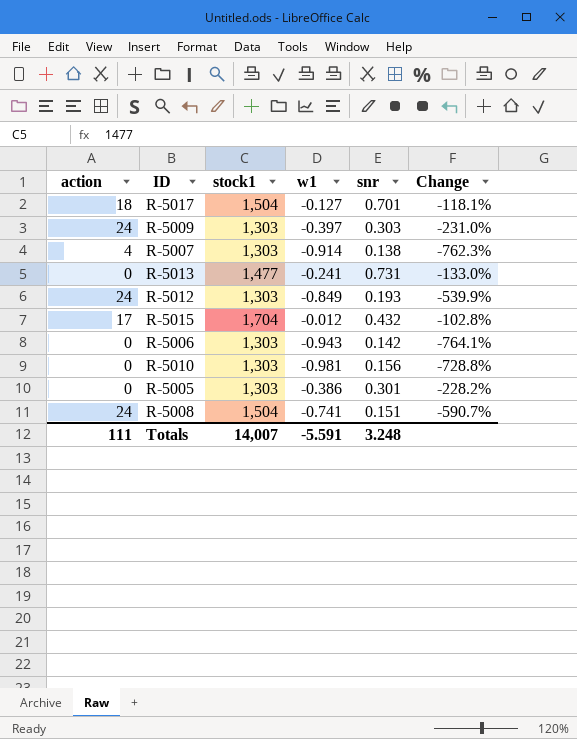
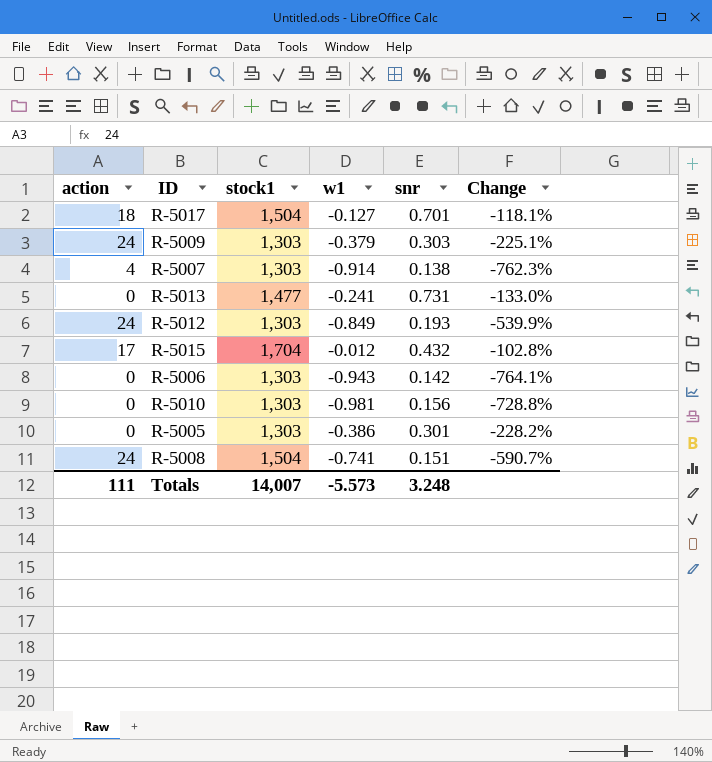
R-5009 | w1: -0.397 -> -0.379
R-5009 | Change: -231.0% -> -225.1%
Totals | w1: -5.591 -> -5.573

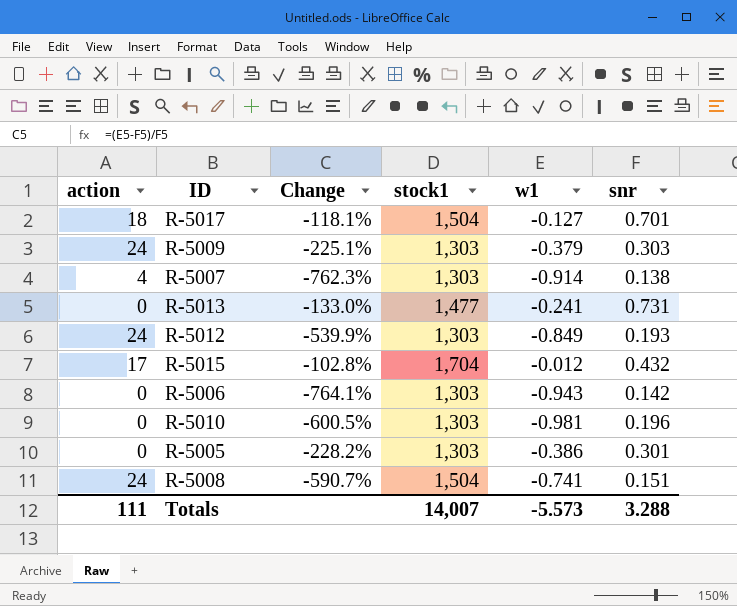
column Change | position: 6 -> 3
R-5010 | Change: -728.8% -> -600.5%
R-5010 | snr: 0.156 -> 0.196
Totals | snr: 3.248 -> 3.288

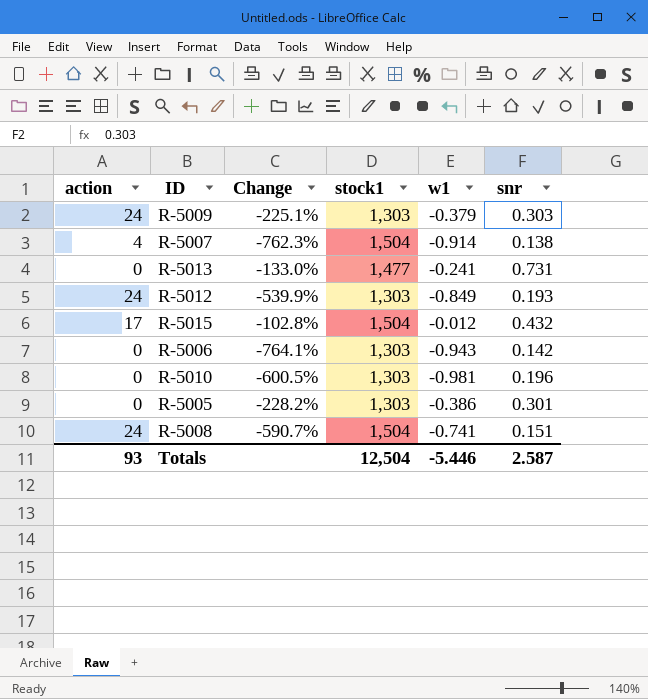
row R-5017: 18 | -118.1% | 1,504 | -0.127 | 0.701 -> none
R-5007 | stock1: 1,303 -> 1,504
R-5015 | stock1: 1,704 -> 1,504
Totals | action: 111 -> 93
Totals | stock1: 14,007 -> 12,504
Totals | w1: -5.573 -> -5.446
Totals | snr: 3.288 -> 2.587

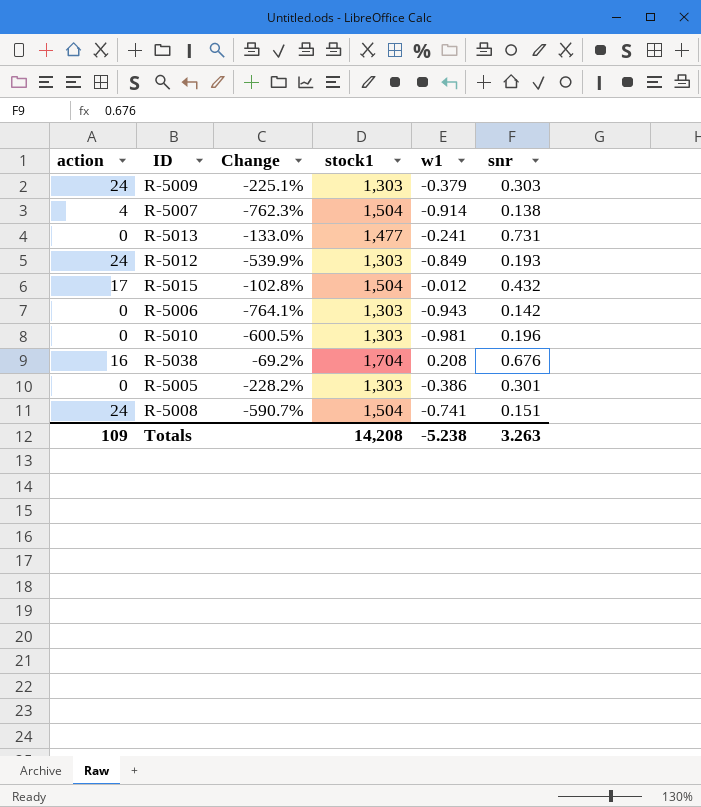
row R-5038: none -> 16 | -69.2% | 1,704 | 0.208 | 0.676
Totals | action: 93 -> 109
Totals | stock1: 12,504 -> 14,208
Totals | w1: -5.446 -> -5.238
Totals | snr: 2.587 -> 3.263

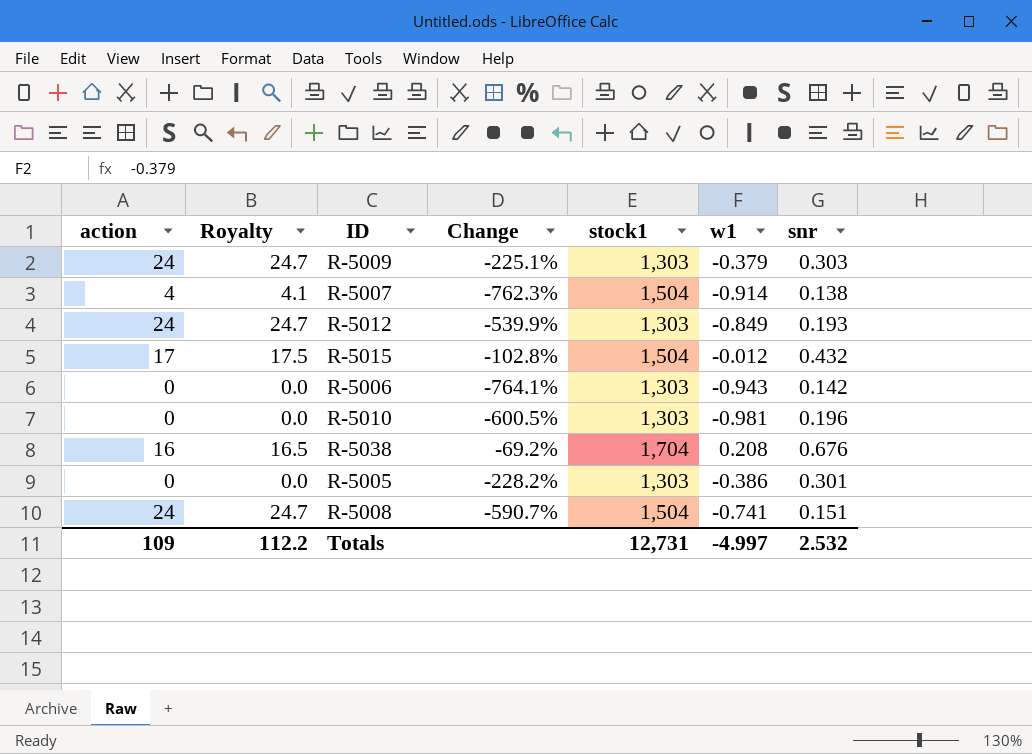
column Royalty | formula: none -> [action] * 1.03
row R-5013: 0 | -133.0% | 1,477 | -0.241 | 0.731 -> none
Totals | stock1: 14,208 -> 12,731
Totals | w1: -5.238 -> -4.997
Totals | snr: 3.263 -> 2.532

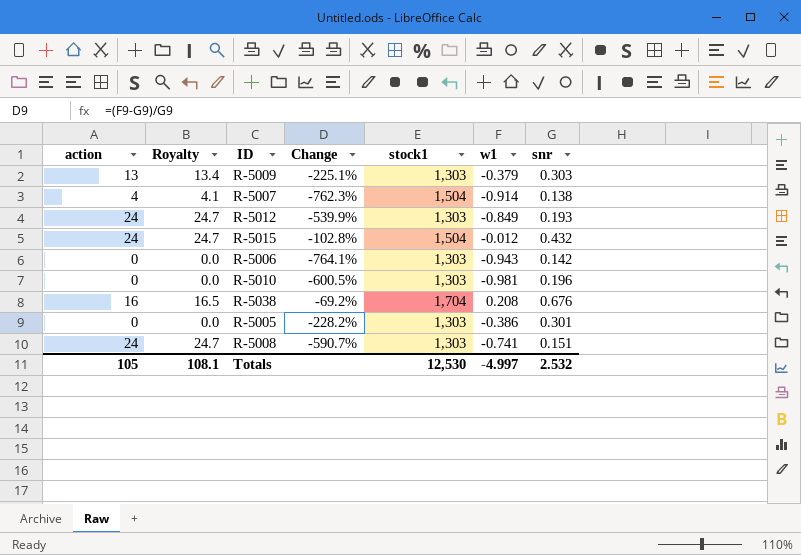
R-5009 | action: 24 -> 13
R-5009 | Royalty: 24.7 -> 13.4
R-5015 | action: 17 -> 24
R-5015 | Royalty: 17.5 -> 24.7
R-5008 | stock1: 1,504 -> 1,303
Totals | action: 109 -> 105
Totals | Royalty: 112.2 -> 108.1
Totals | stock1: 12,731 -> 12,530

